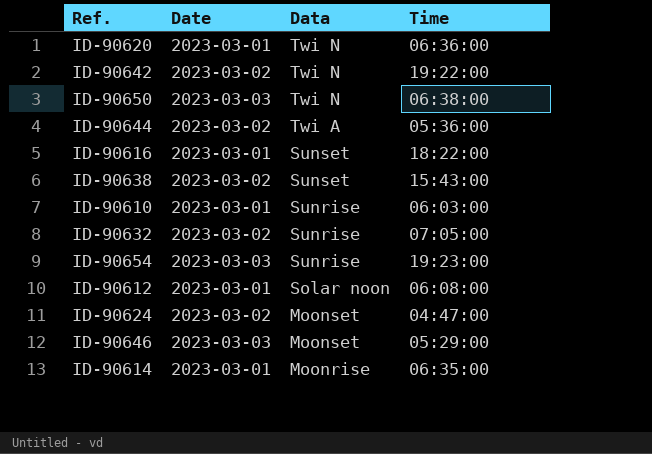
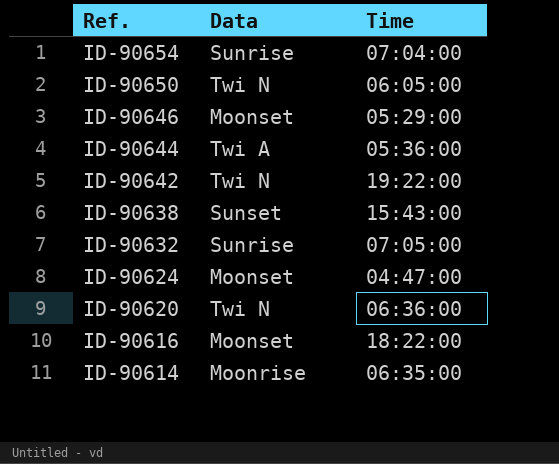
row order: Data descending -> Ref. descending
column Date | position: 2 -> none
row ID-90610: 2023-03-01 | Sunrise | 06:03:00 -> none
row ID-90612: 2023-03-01 | Solar noon | 06:08:00 -> none
ID-90654 | Time: 19:23:00 -> 07:04:00
ID-90650 | Time: 06:38:00 -> 06:05:00
ID-90616 | Data: Sunset -> Moonset

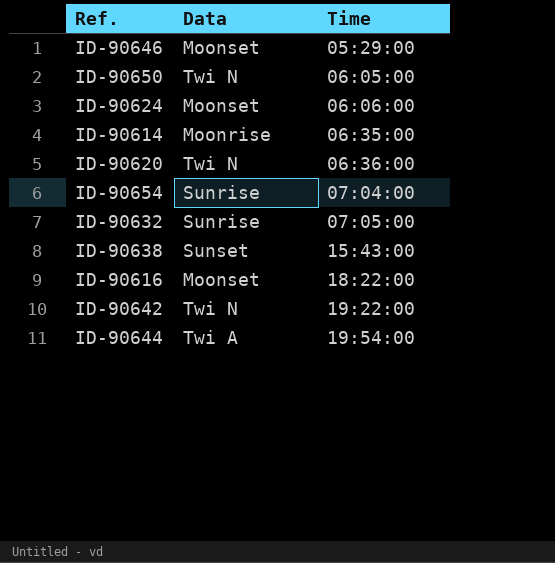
row order: Ref. descending -> Time ascending
ID-90624 | Time: 04:47:00 -> 06:06:00
ID-90644 | Time: 05:36:00 -> 19:54:00

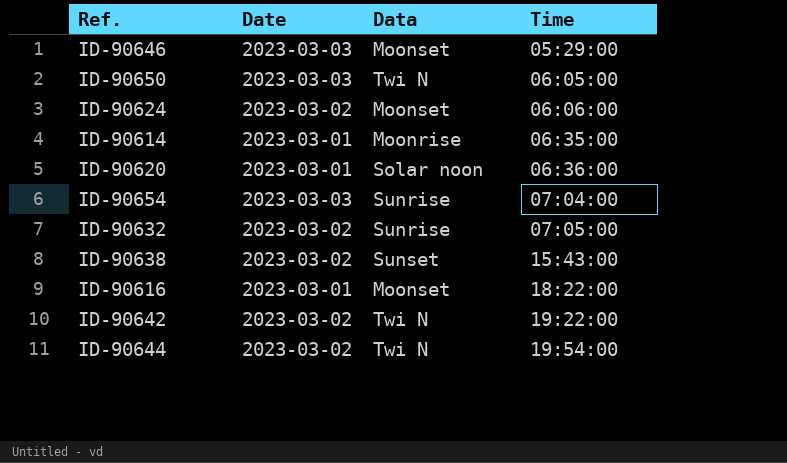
column Date | position: none -> 2
ID-90620 | Data: Twi N -> Solar noon
ID-90644 | Data: Twi A -> Twi N

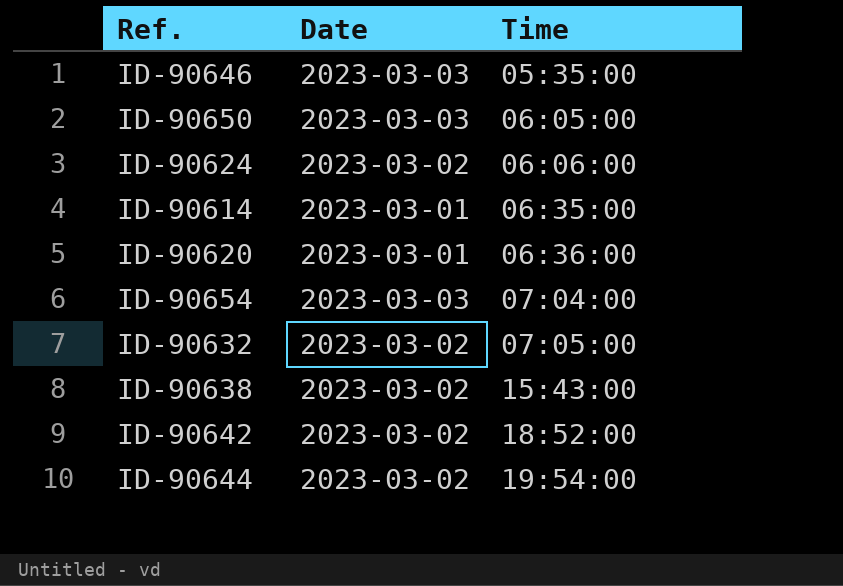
column Data | position: 3 -> none
row ID-90616: 2023-03-01 | Moonset | 18:22:00 -> none
ID-90646 | Time: 05:29:00 -> 05:35:00
ID-90642 | Time: 19:22:00 -> 18:52:00

